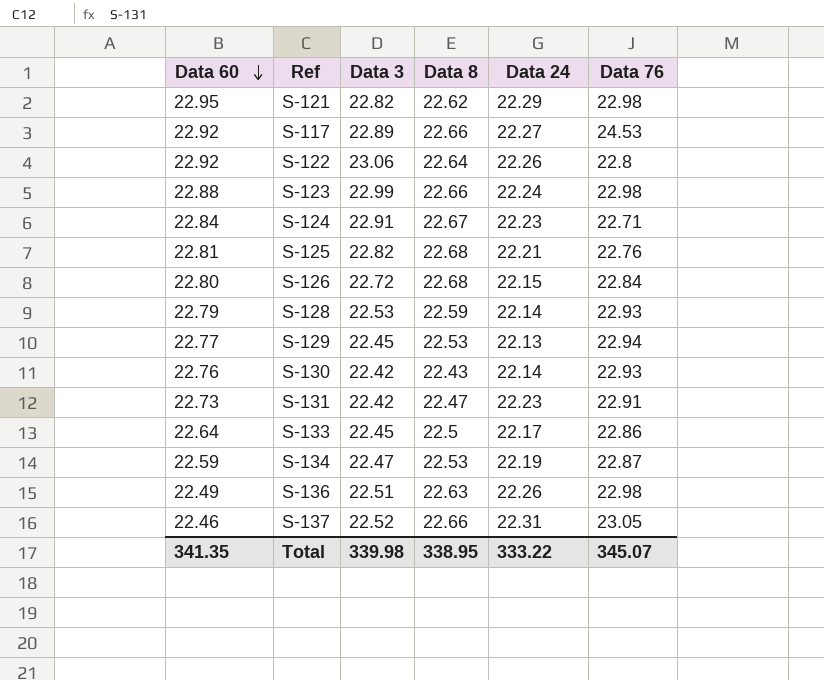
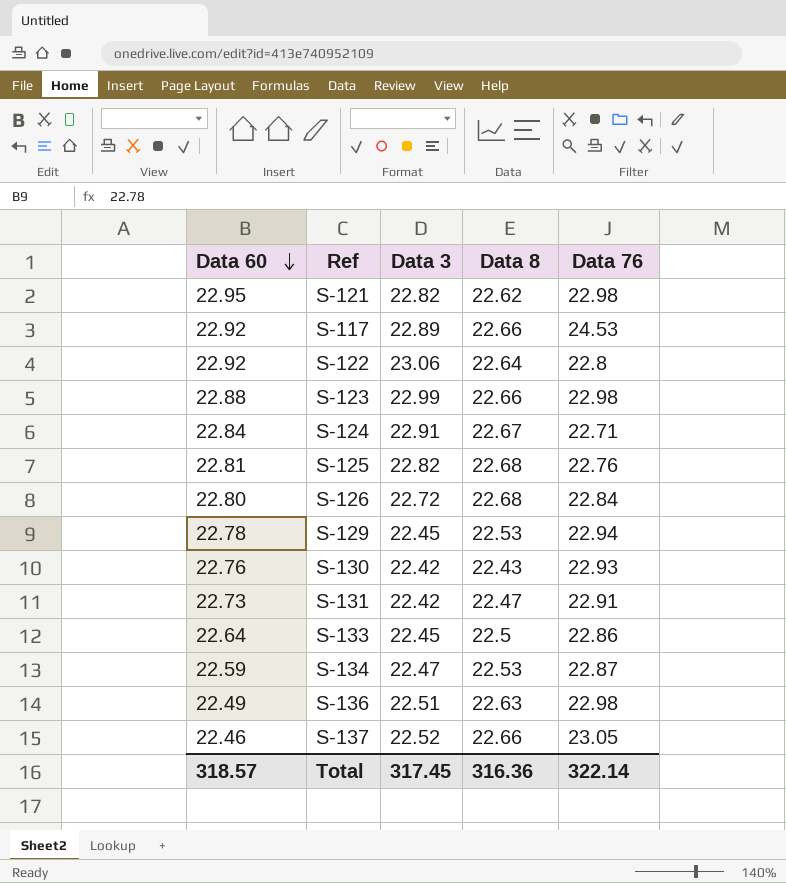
column Data 24 | position: 5 -> none
row S-128: 22.79 | 22.53 | 22.59 | 22.14 | 22.93 -> none
S-129 | Data 60: 22.77 -> 22.78
Total | Data 60: 341.35 -> 318.57
Total | Data 3: 339.98 -> 317.45
Total | Data 8: 338.95 -> 316.36
Total | Data 76: 345.07 -> 322.14

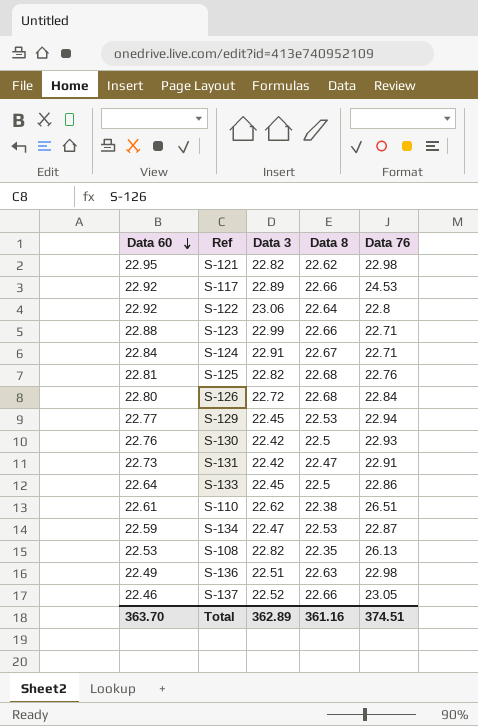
S-123 | Data 76: 22.98 -> 22.71
S-129 | Data 60: 22.78 -> 22.77
S-130 | Data 8: 22.43 -> 22.5
row S-110: none -> 22.61 | 22.62 | 22.38 | 26.51
row S-108: none -> 22.53 | 22.82 | 22.35 | 26.13
Total | Data 60: 318.57 -> 363.70
Total | Data 3: 317.45 -> 362.89
Total | Data 8: 316.36 -> 361.16
Total | Data 76: 322.14 -> 374.51

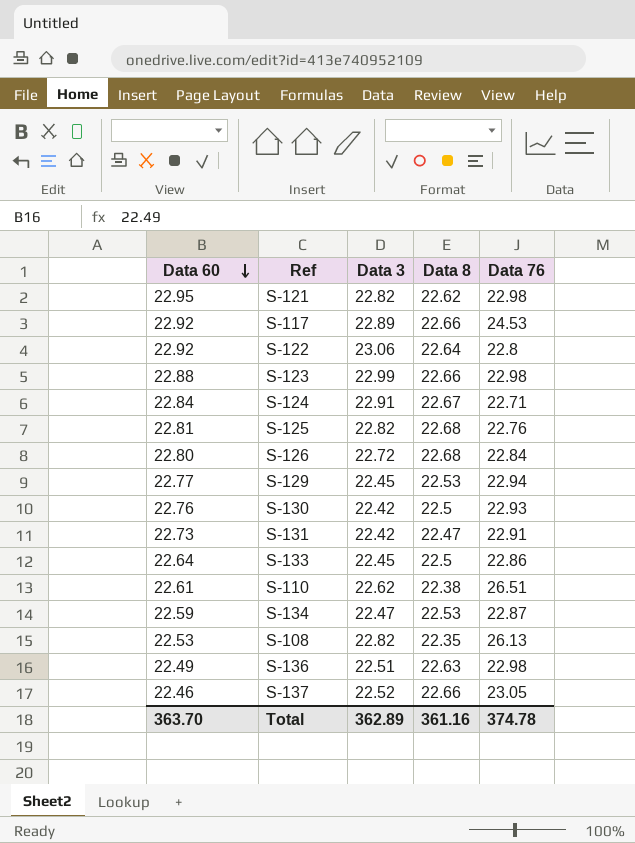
S-123 | Data 76: 22.71 -> 22.98
Total | Data 76: 374.51 -> 374.78

